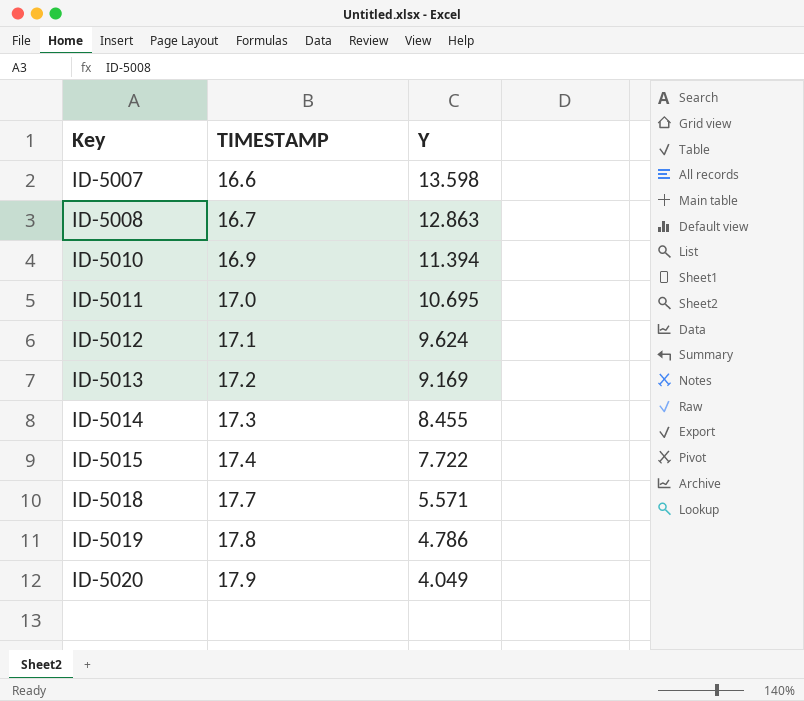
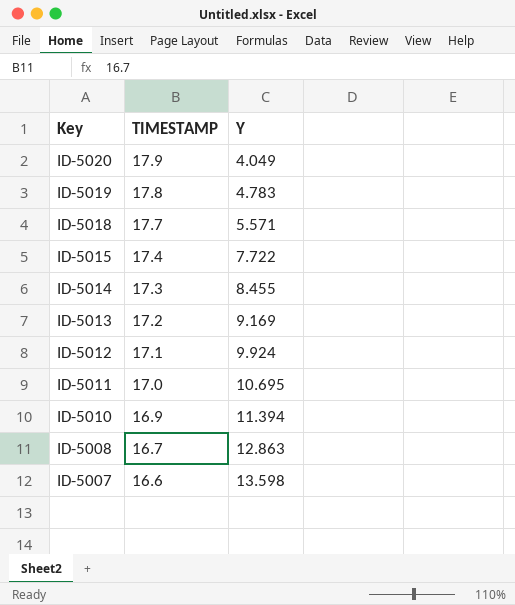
row order: Key ascending -> Key descending
ID-5019 | Y: 4.786 -> 4.783
ID-5012 | Y: 9.624 -> 9.924

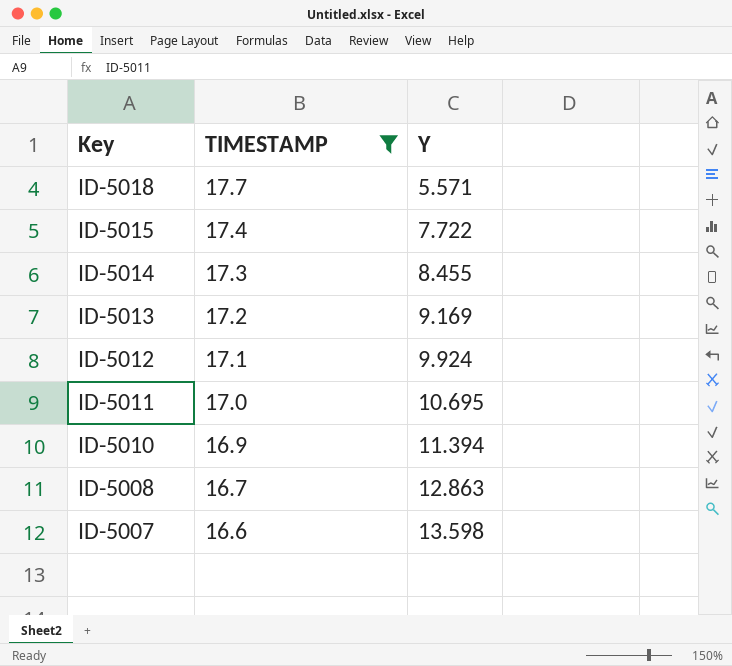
filter: none -> TIMESTAMP <= 17.7

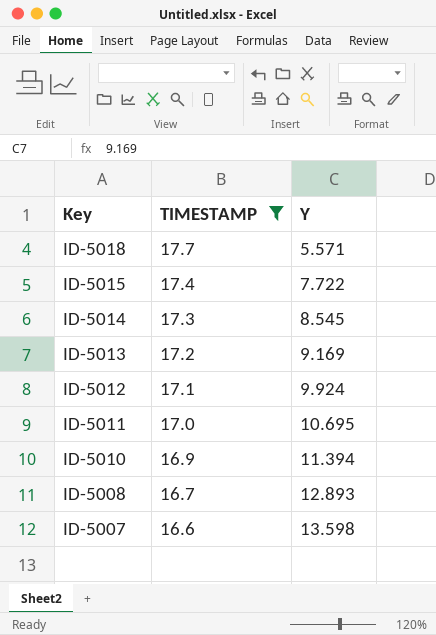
ID-5014 | Y: 8.455 -> 8.545
ID-5008 | Y: 12.863 -> 12.893

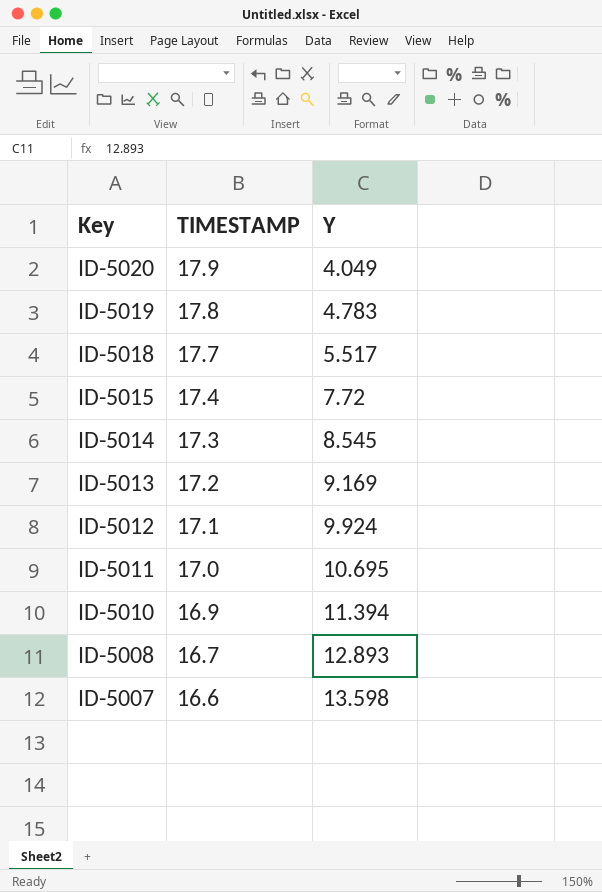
filter: TIMESTAMP <= 17.7 -> none
ID-5018 | Y: 5.571 -> 5.517
ID-5015 | Y: 7.722 -> 7.72

